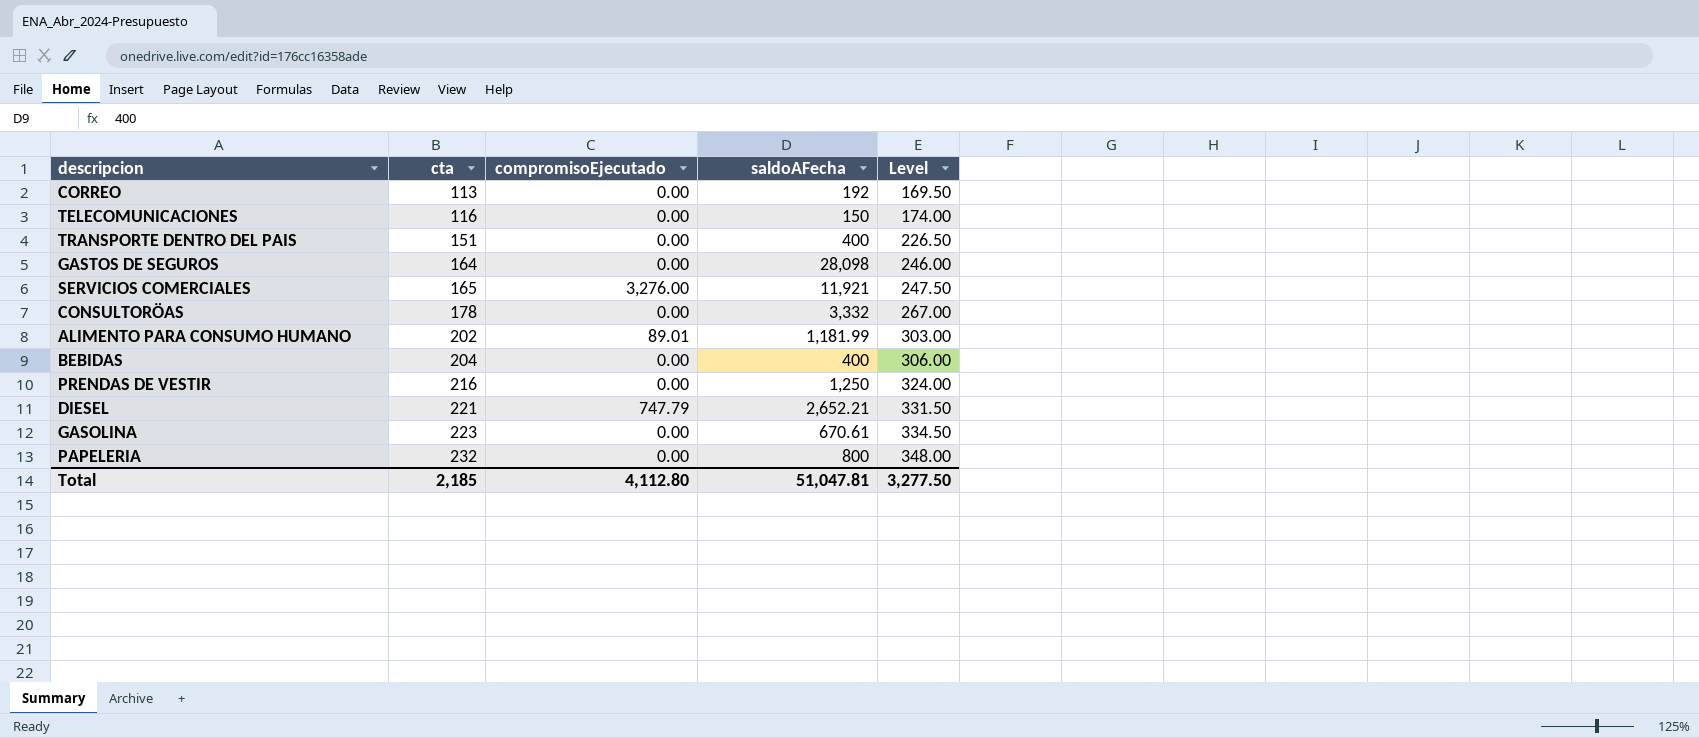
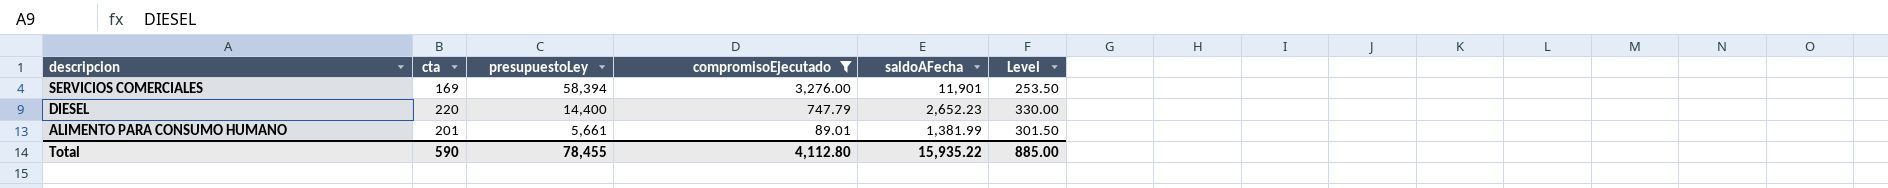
filter: none -> compromisoEjecutado != 0.00
row order: cta ascending -> descripcion descending
column presupuestoLey | position: none -> 3
SERVICIOS COMERCIALES | cta: 165 -> 169
SERVICIOS COMERCIALES | saldoAFecha: 11,921 -> 11,901
SERVICIOS COMERCIALES | Level: 247.50 -> 253.50
DIESEL | cta: 221 -> 220
DIESEL | saldoAFecha: 2,652.21 -> 2,652.23
DIESEL | Level: 331.50 -> 330.00
ALIMENTO PARA CONSUMO HUMANO | cta: 202 -> 201
ALIMENTO PARA CONSUMO HUMANO | saldoAFecha: 1,181.99 -> 1,381.99
ALIMENTO PARA CONSUMO HUMANO | Level: 303.00 -> 301.50
Total | cta: 2,185 -> 590
Total | saldoAFecha: 51,047.81 -> 15,935.22
Total | Level: 3,277.50 -> 885.00

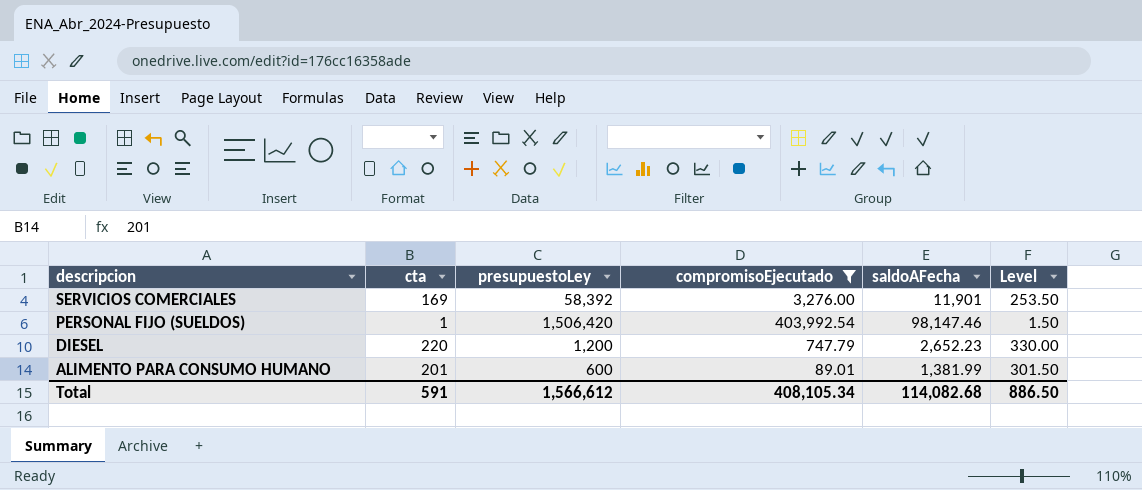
SERVICIOS COMERCIALES | presupuestoLey: 58,394 -> 58,392
row PERSONAL FIJO (SUELDOS): none -> 1 | 1,506,420 | 403,992.54 | 98,147.46 | 1.50
DIESEL | presupuestoLey: 14,400 -> 1,200
ALIMENTO PARA CONSUMO HUMANO | presupuestoLey: 5,661 -> 600
Total | cta: 590 -> 591
Total | presupuestoLey: 78,455 -> 1,566,612
Total | compromisoEjecutado: 4,112.80 -> 408,105.34
Total | saldoAFecha: 15,935.22 -> 114,082.68
Total | Level: 885.00 -> 886.50

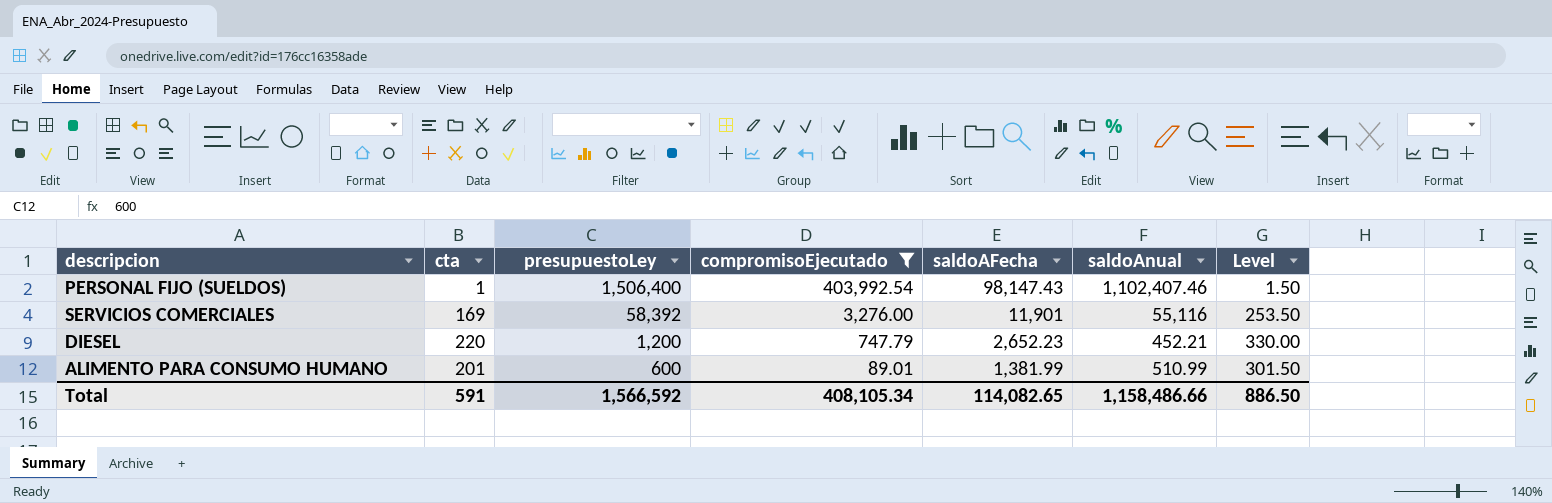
row order: descripcion descending -> presupuestoLey descending
column saldoAnual | formula: none -> [presupuestoLey] - [compromisoEjecutado]
PERSONAL FIJO (SUELDOS) | presupuestoLey: 1,506,420 -> 1,506,400
PERSONAL FIJO (SUELDOS) | saldoAFecha: 98,147.46 -> 98,147.43
Total | presupuestoLey: 1,566,612 -> 1,566,592
Total | saldoAFecha: 114,082.68 -> 114,082.65

